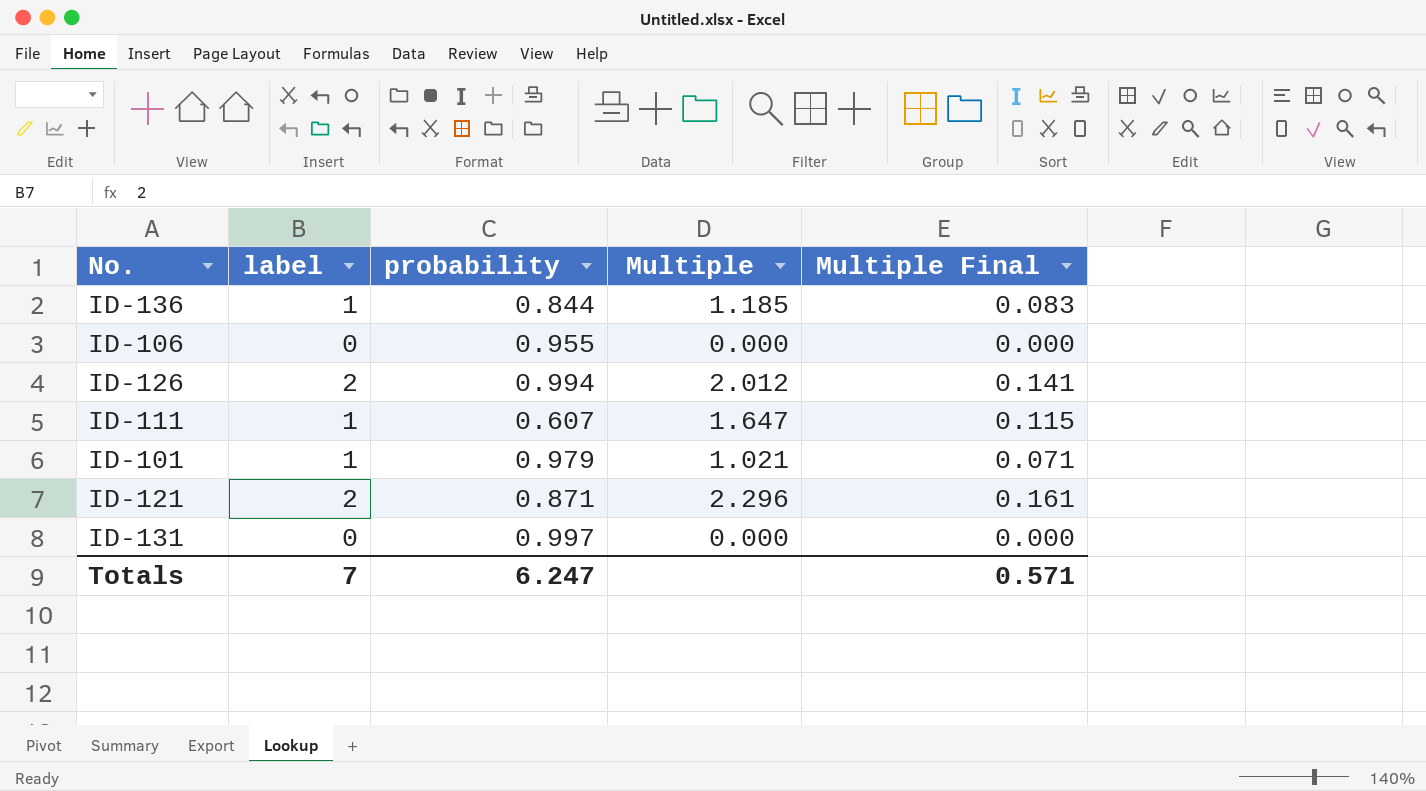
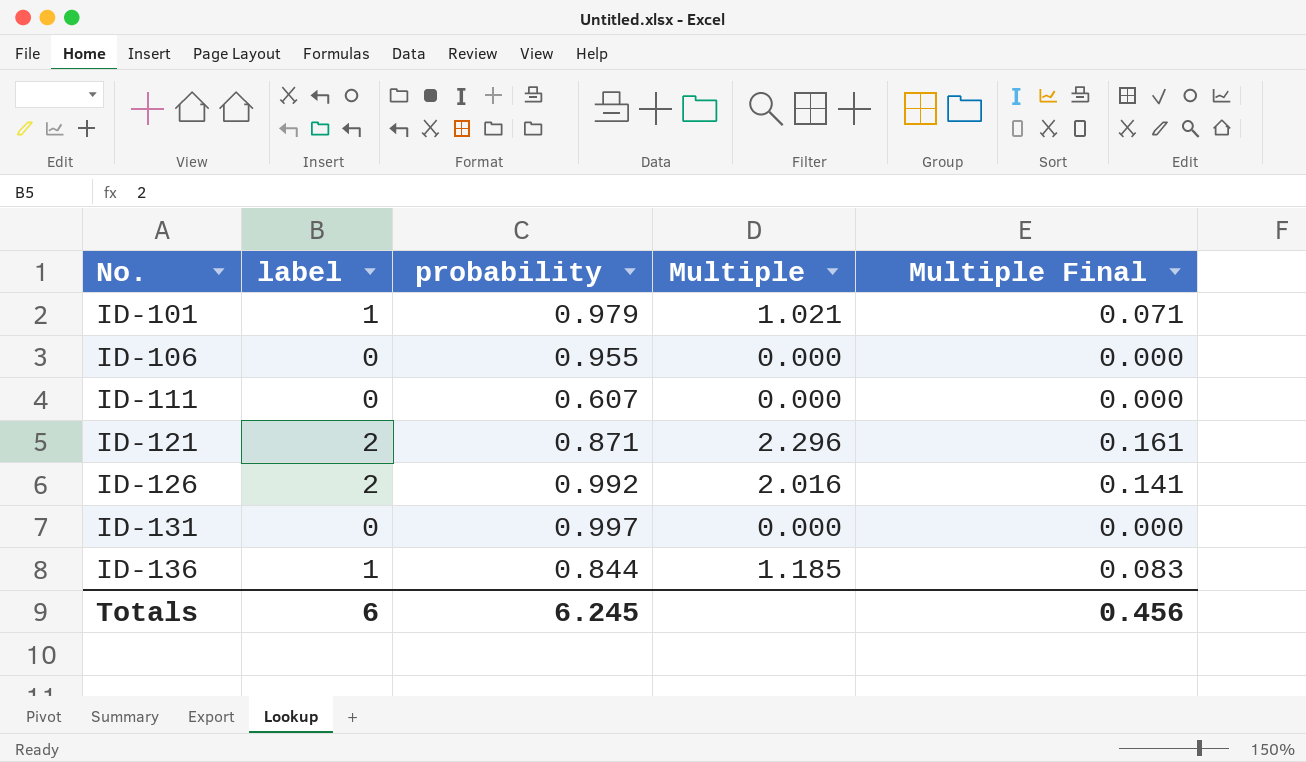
row order: none -> No. ascending
ID-111 | label: 1 -> 0
ID-111 | Multiple: 1.647 -> 0.000
ID-111 | Multiple Final: 0.115 -> 0.000
ID-126 | probability: 0.994 -> 0.992
ID-126 | Multiple: 2.012 -> 2.016
Totals | label: 7 -> 6
Totals | probability: 6.247 -> 6.245
Totals | Multiple Final: 0.571 -> 0.456

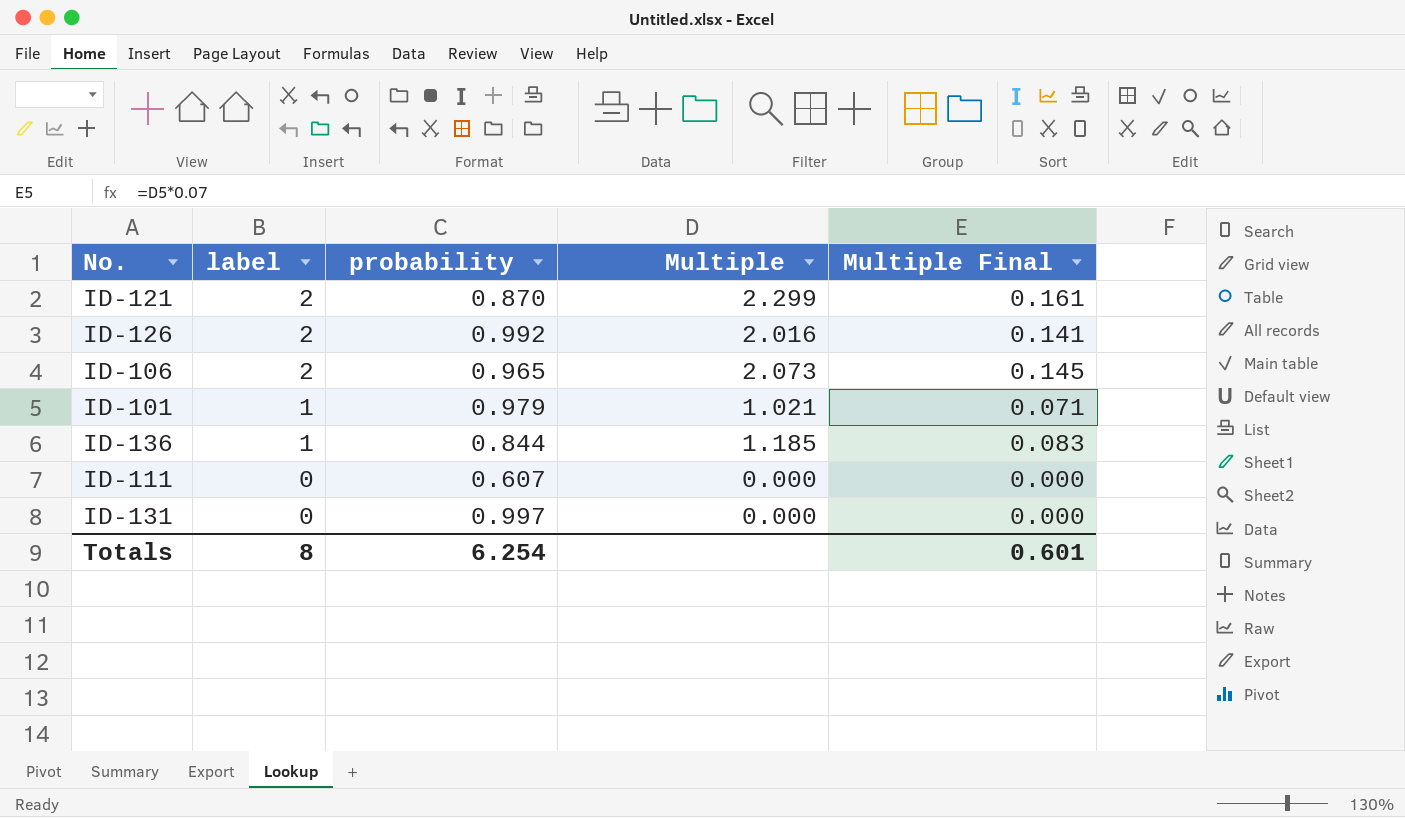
row order: No. ascending -> label descending
ID-121 | probability: 0.871 -> 0.870
ID-121 | Multiple: 2.296 -> 2.299
ID-106 | label: 0 -> 2
ID-106 | probability: 0.955 -> 0.965
ID-106 | Multiple: 0.000 -> 2.073
ID-106 | Multiple Final: 0.000 -> 0.145
Totals | label: 6 -> 8
Totals | probability: 6.245 -> 6.254
Totals | Multiple Final: 0.456 -> 0.601

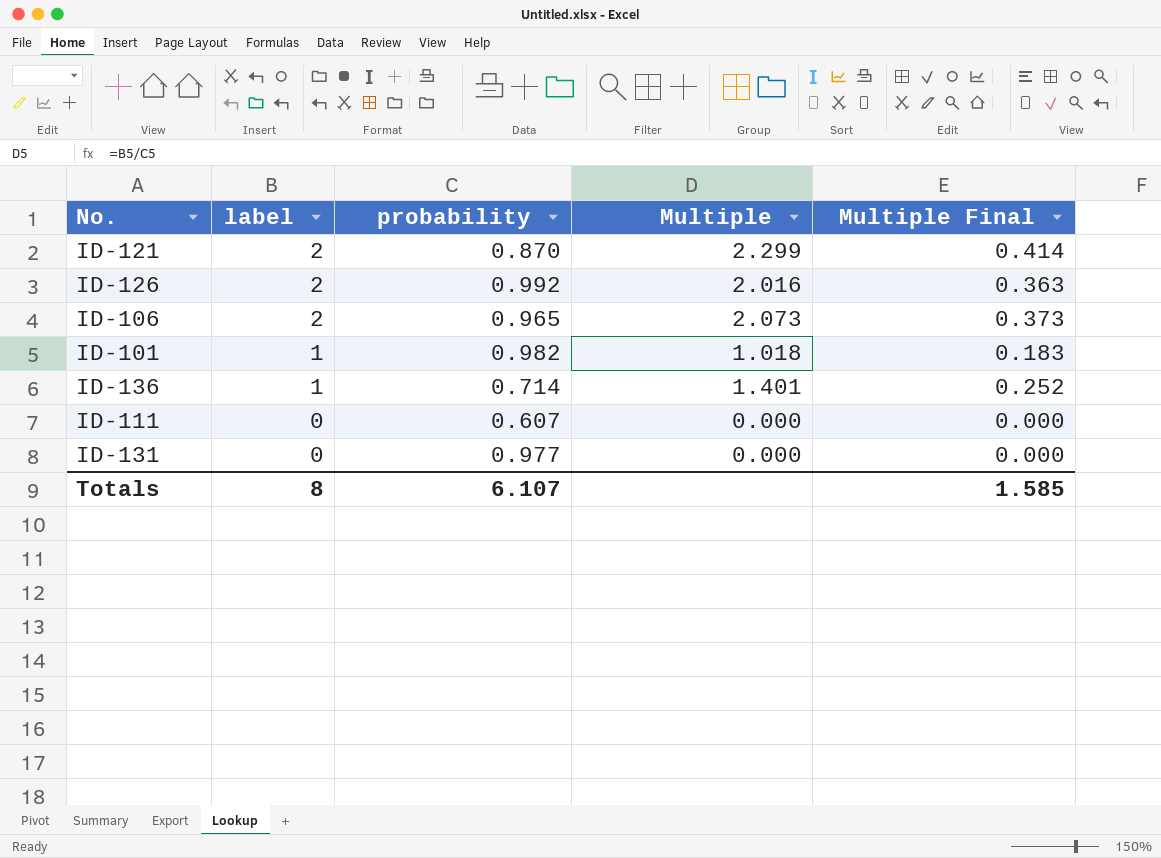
column Multiple Final | formula: [Multiple] * 0.07 -> [Multiple] * 0.18
ID-101 | probability: 0.979 -> 0.982
ID-101 | Multiple: 1.021 -> 1.018
ID-136 | probability: 0.844 -> 0.714
ID-136 | Multiple: 1.185 -> 1.401
ID-131 | probability: 0.997 -> 0.977
Totals | probability: 6.254 -> 6.107
Totals | Multiple Final: 0.601 -> 1.585

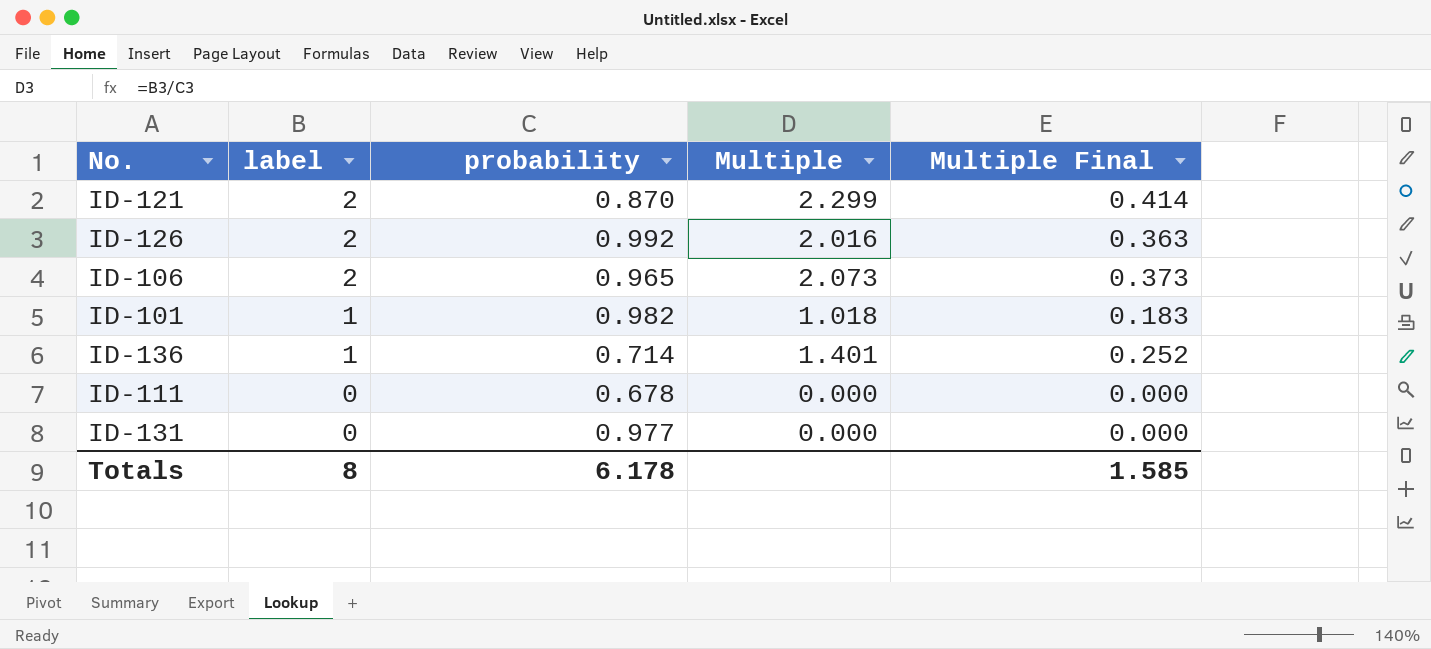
ID-111 | probability: 0.607 -> 0.678
Totals | probability: 6.107 -> 6.178

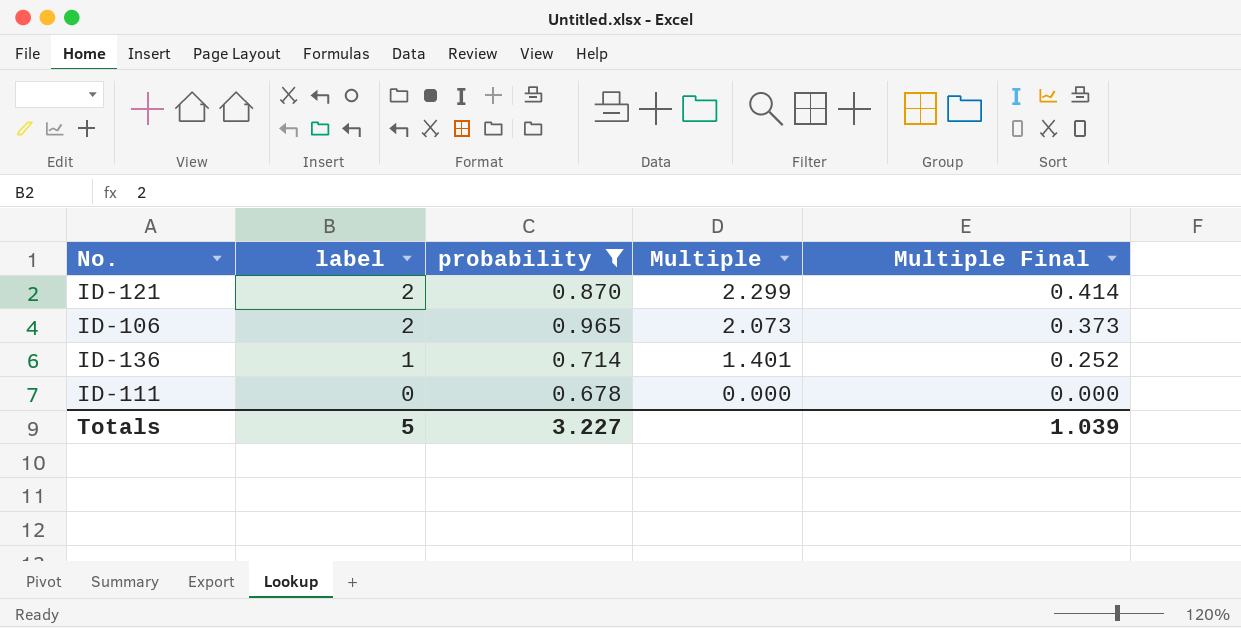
filter: none -> probability <= 0.965
Totals | label: 8 -> 5
Totals | probability: 6.178 -> 3.227
Totals | Multiple Final: 1.585 -> 1.039

